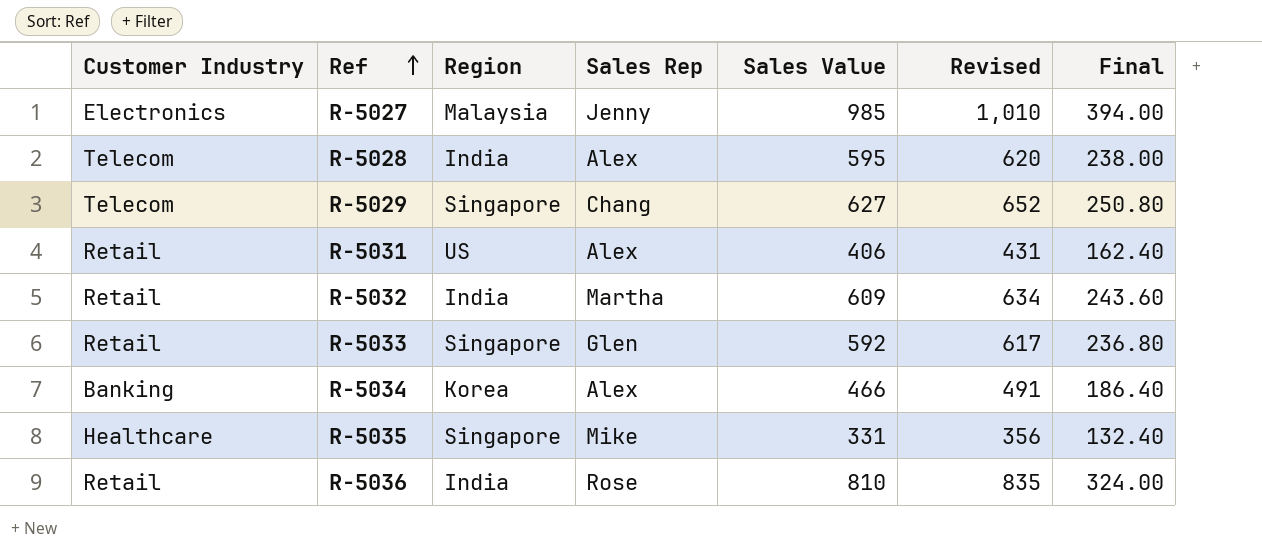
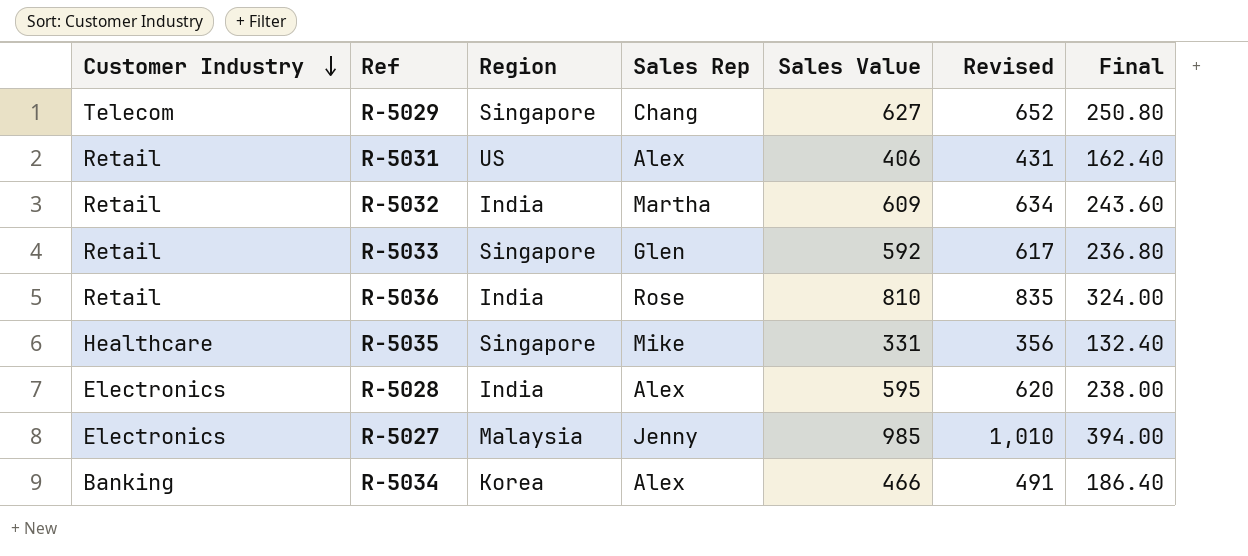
row order: Ref ascending -> Customer Industry descending
R-5028 | Customer Industry: Telecom -> Electronics

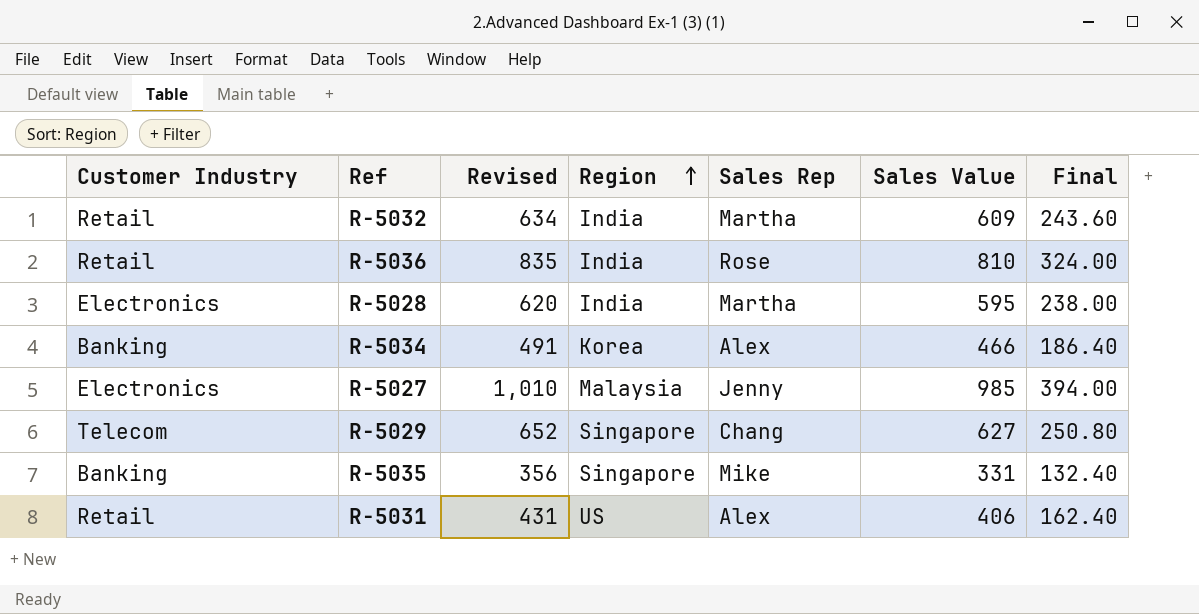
row order: Customer Industry descending -> Region ascending
column Revised | position: 6 -> 3
row R-5033: Retail | Singapore | Glen | 592 | 617 | 236.80 -> none
R-5028 | Sales Rep: Alex -> Martha
R-5035 | Customer Industry: Healthcare -> Banking

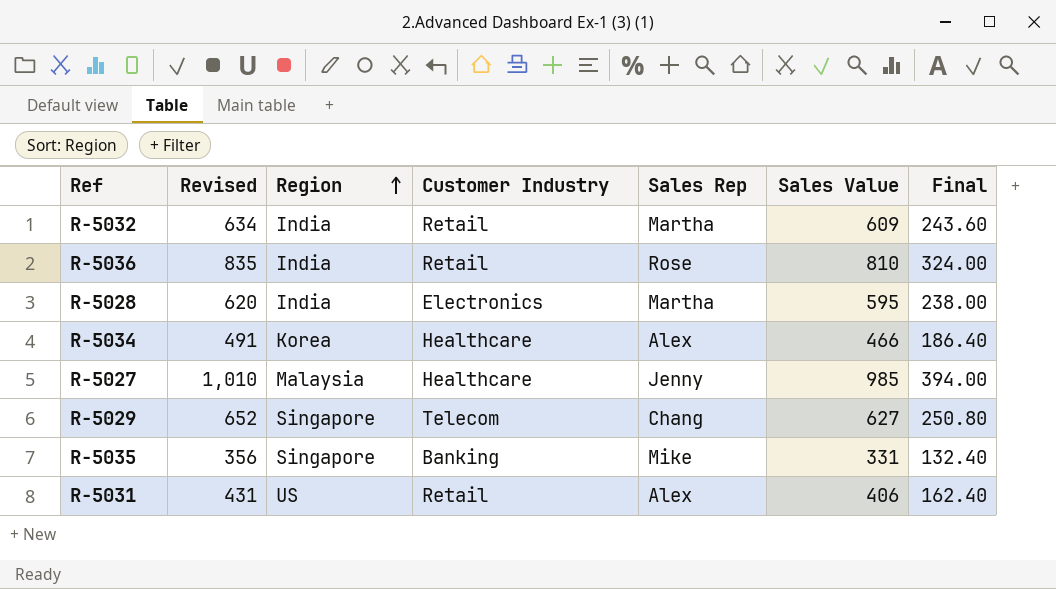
column Customer Industry | position: 1 -> 4
R-5034 | Customer Industry: Banking -> Healthcare
R-5027 | Customer Industry: Electronics -> Healthcare

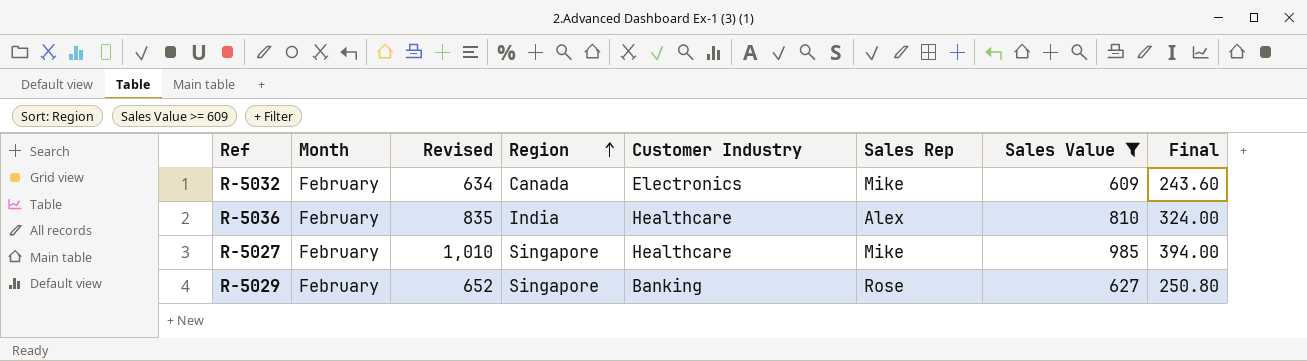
filter: none -> Sales Value >= 609
column Month | position: none -> 2
R-5032 | Region: India -> Canada
R-5032 | Customer Industry: Retail -> Electronics
R-5032 | Sales Rep: Martha -> Mike
R-5036 | Customer Industry: Retail -> Healthcare
R-5036 | Sales Rep: Rose -> Alex
R-5027 | Region: Malaysia -> Singapore
R-5027 | Sales Rep: Jenny -> Mike
R-5029 | Customer Industry: Telecom -> Banking
R-5029 | Sales Rep: Chang -> Rose

